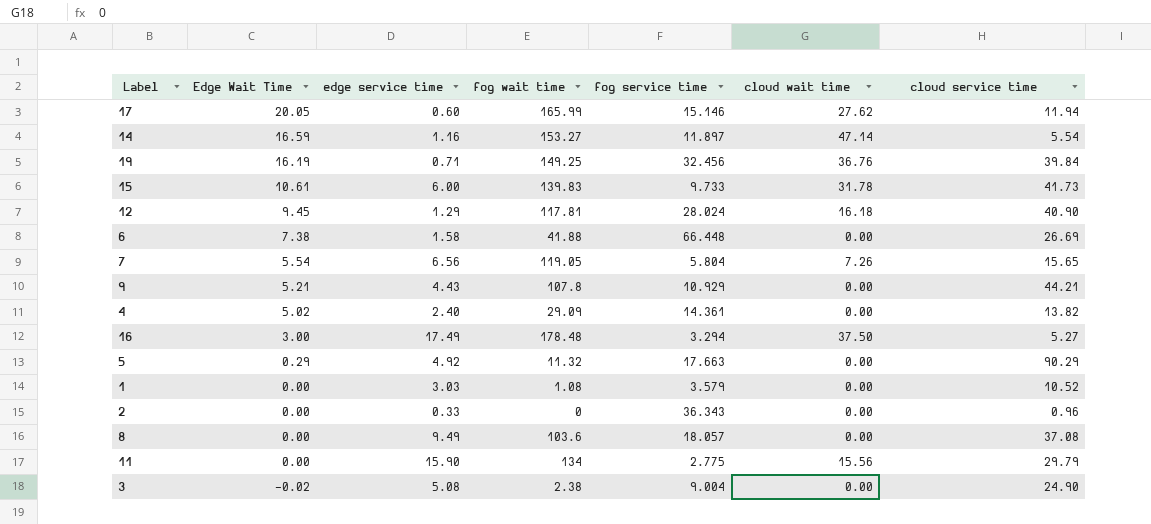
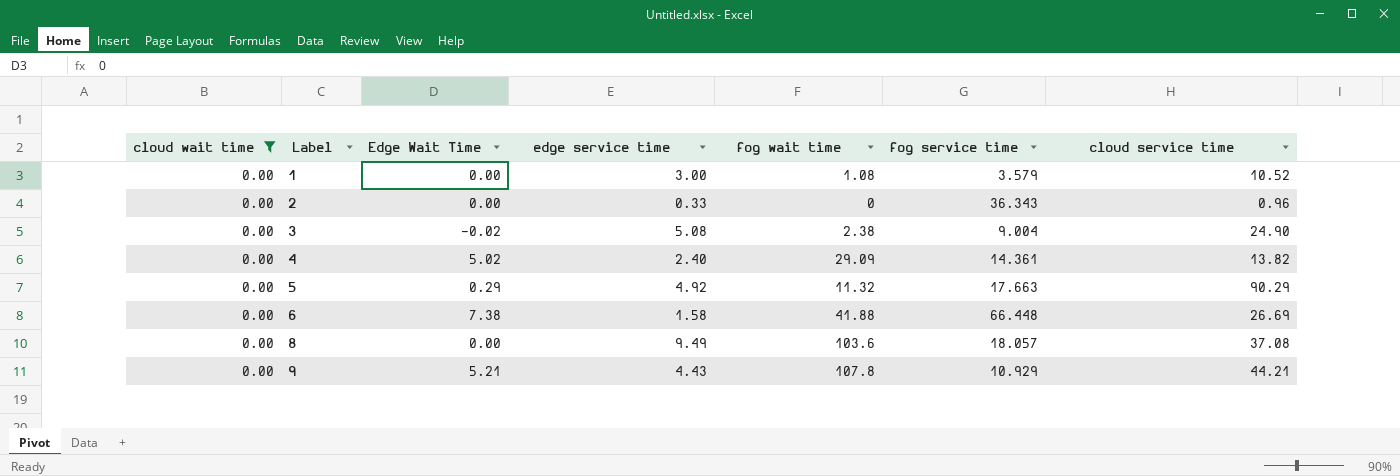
filter: none -> cloud wait time = 0.00
row order: Edge Wait Time descending -> Label ascending
column cloud wait time | position: 6 -> 1
1 | edge service time: 3.03 -> 3.00

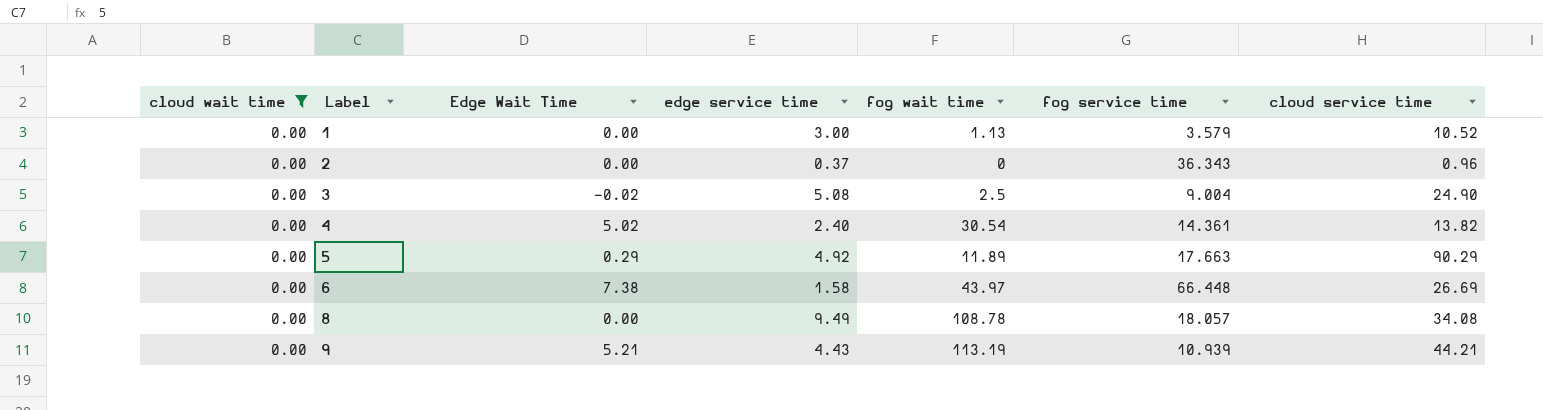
1 | fog wait time: 1.08 -> 1.13
2 | edge service time: 0.33 -> 0.37
3 | fog wait time: 2.38 -> 2.5
4 | fog wait time: 29.09 -> 30.54
5 | fog wait time: 11.32 -> 11.89
6 | fog wait time: 41.88 -> 43.97
8 | fog wait time: 103.6 -> 108.78
8 | cloud service time: 37.08 -> 34.08
9 | fog wait time: 107.8 -> 113.19
9 | fog service time: 10.929 -> 10.939

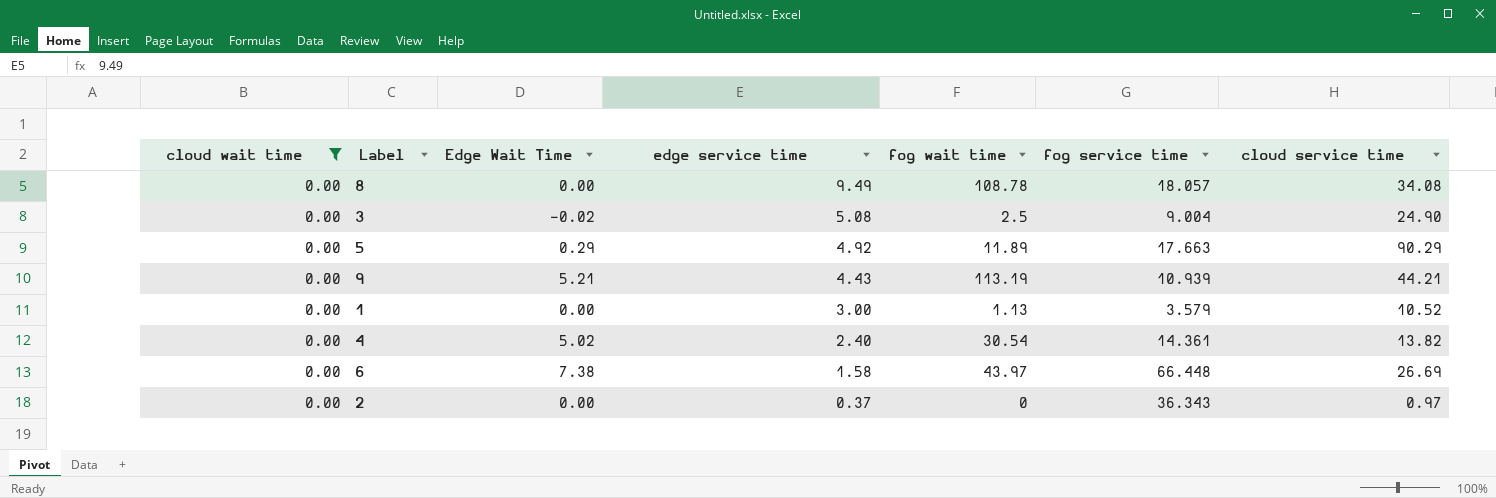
row order: Label ascending -> edge service time descending
2 | cloud service time: 0.96 -> 0.97

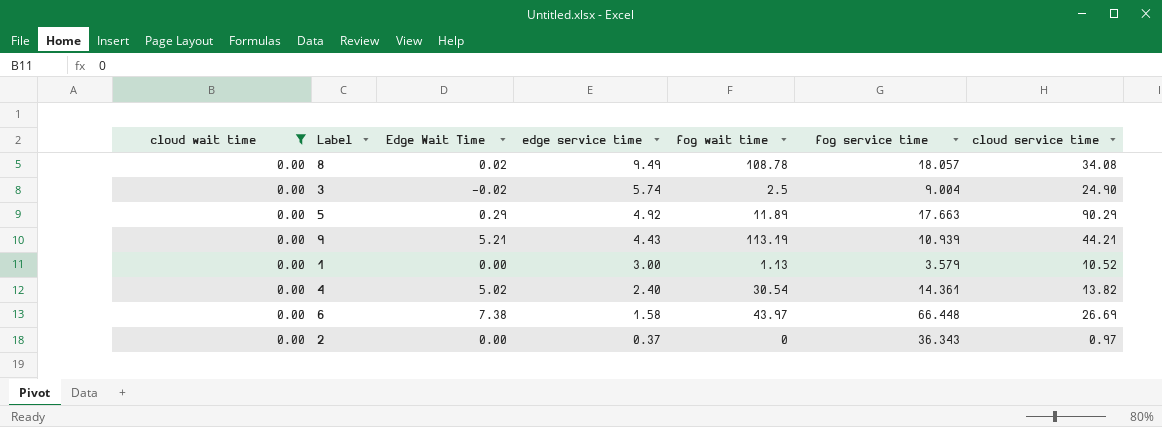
8 | Edge Wait Time: 0.00 -> 0.02
3 | edge service time: 5.08 -> 5.74

